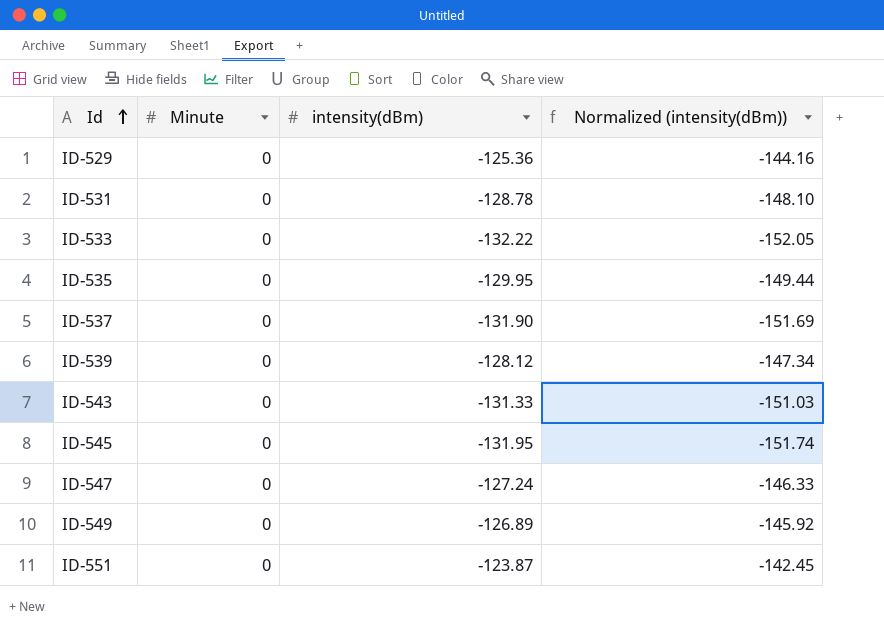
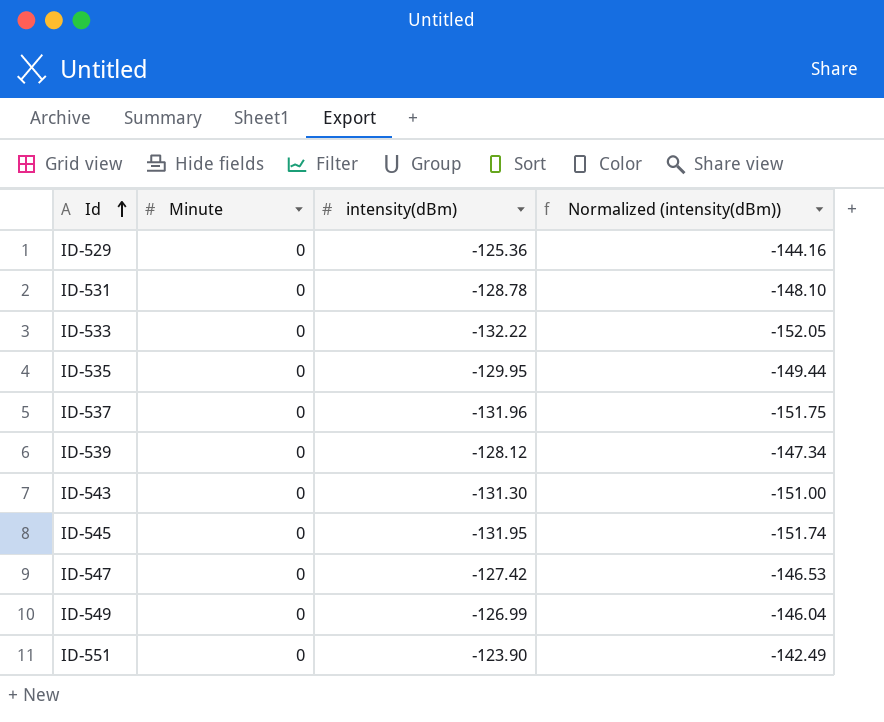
ID-537 | intensity(dBm): -131.90 -> -131.96
ID-537 | Normalized (intensity(dBm)): -151.69 -> -151.75
ID-543 | intensity(dBm): -131.33 -> -131.30
ID-543 | Normalized (intensity(dBm)): -151.03 -> -151.00
ID-547 | intensity(dBm): -127.24 -> -127.42
ID-547 | Normalized (intensity(dBm)): -146.33 -> -146.53
ID-549 | intensity(dBm): -126.89 -> -126.99
ID-549 | Normalized (intensity(dBm)): -145.92 -> -146.04
ID-551 | intensity(dBm): -123.87 -> -123.90
ID-551 | Normalized (intensity(dBm)): -142.45 -> -142.49

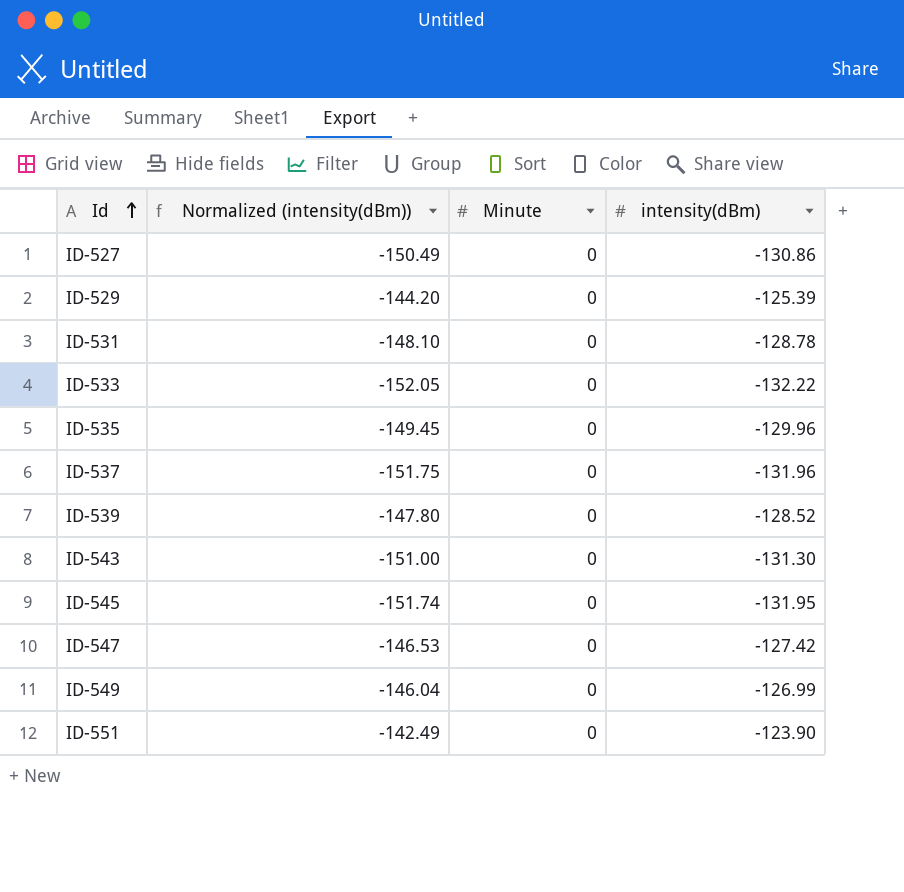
column Normalized (intensity(dBm)) | position: 4 -> 2
row ID-527: none -> -150.49 | 0 | -130.86
ID-529 | Normalized (intensity(dBm)): -144.16 -> -144.20
ID-529 | intensity(dBm): -125.36 -> -125.39
ID-535 | Normalized (intensity(dBm)): -149.44 -> -149.45
ID-535 | intensity(dBm): -129.95 -> -129.96
ID-539 | Normalized (intensity(dBm)): -147.34 -> -147.80
ID-539 | intensity(dBm): -128.12 -> -128.52

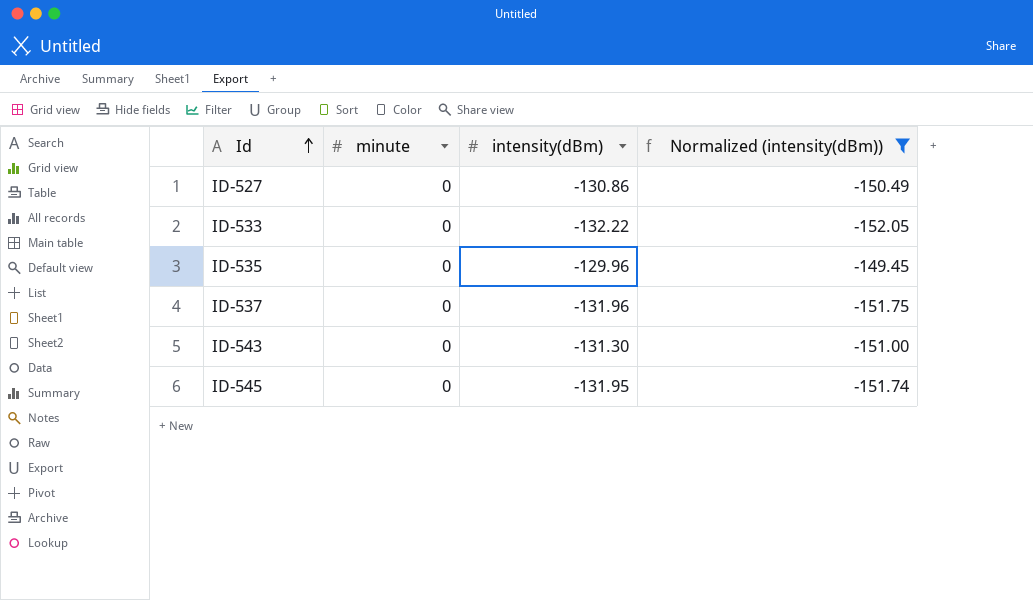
filter: none -> Normalized (intensity(dBm)) <= -149.45
column name: Minute -> minute
column Normalized (intensity(dBm)) | position: 2 -> 4

